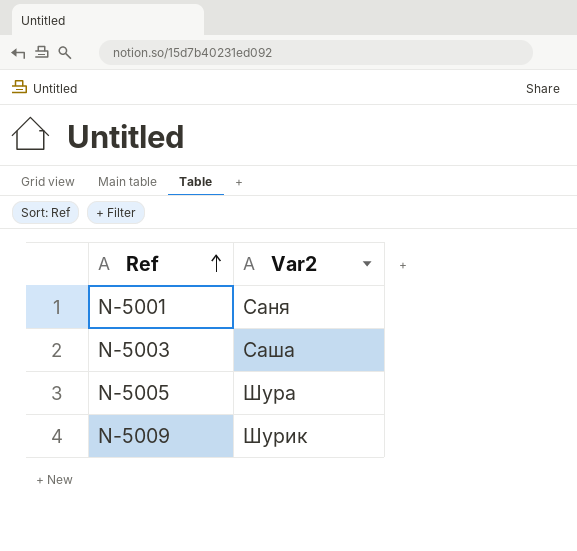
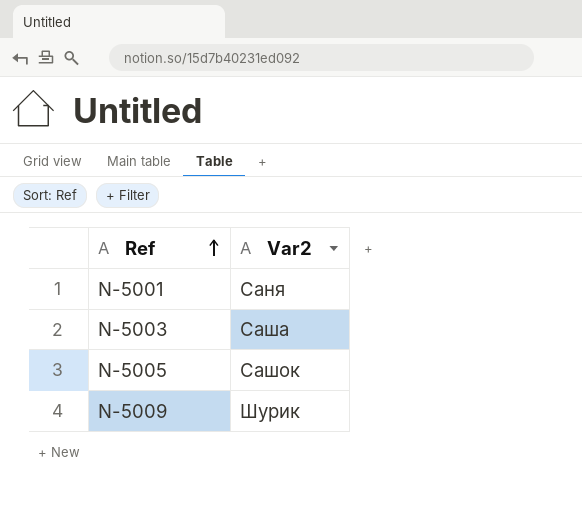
N-5005 | Var2: Шура -> Сашок

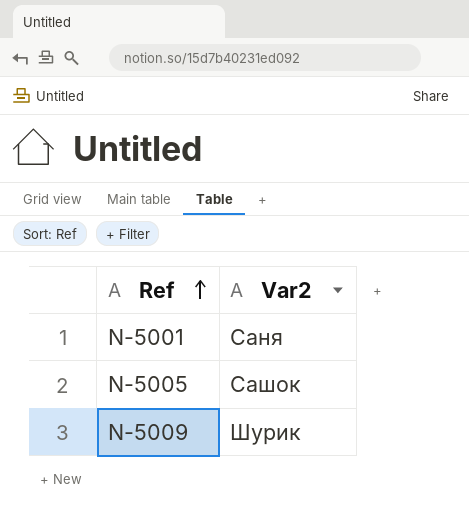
row N-5003: Саша -> none

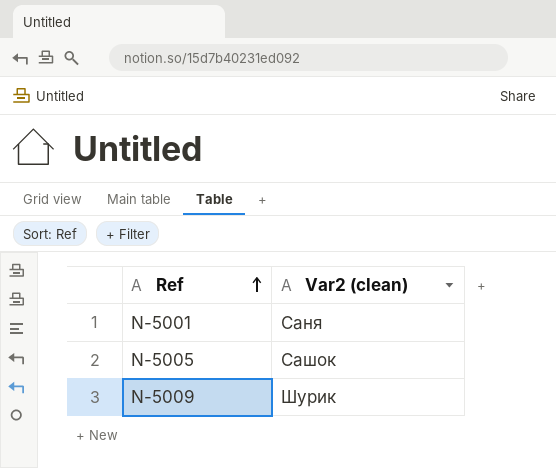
column name: Var2 -> Var2 (clean)

